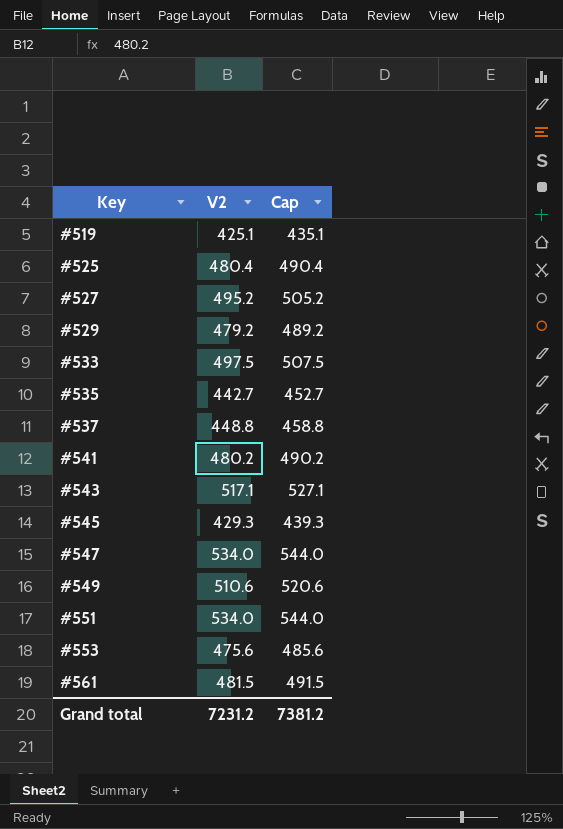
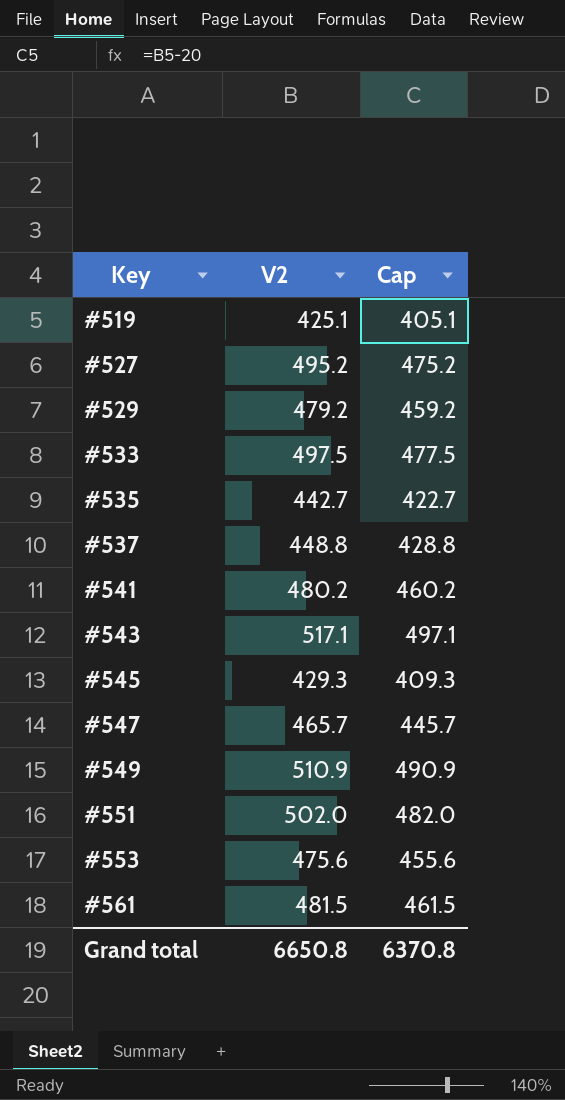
column Cap | formula: [V2] + 10 -> [V2] - 20
row #525: 480.4 | 490.4 -> none
#547 | V2: 534.0 -> 465.7
#549 | V2: 510.6 -> 510.9
#551 | V2: 534.0 -> 502.0
Grand total | V2: 7231.2 -> 6650.8
Grand total | Cap: 7381.2 -> 6370.8

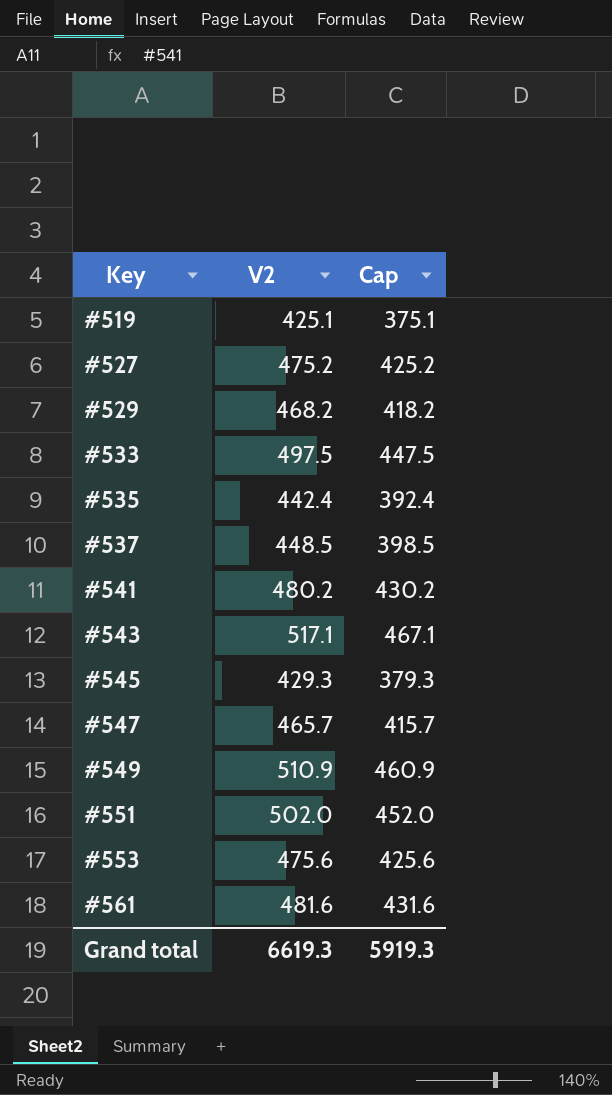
column Cap | formula: [V2] - 20 -> [V2] - 50
#527 | V2: 495.2 -> 475.2
#529 | V2: 479.2 -> 468.2
#535 | V2: 442.7 -> 442.4
#537 | V2: 448.8 -> 448.5
#561 | V2: 481.5 -> 481.6
Grand total | V2: 6650.8 -> 6619.3
Grand total | Cap: 6370.8 -> 5919.3

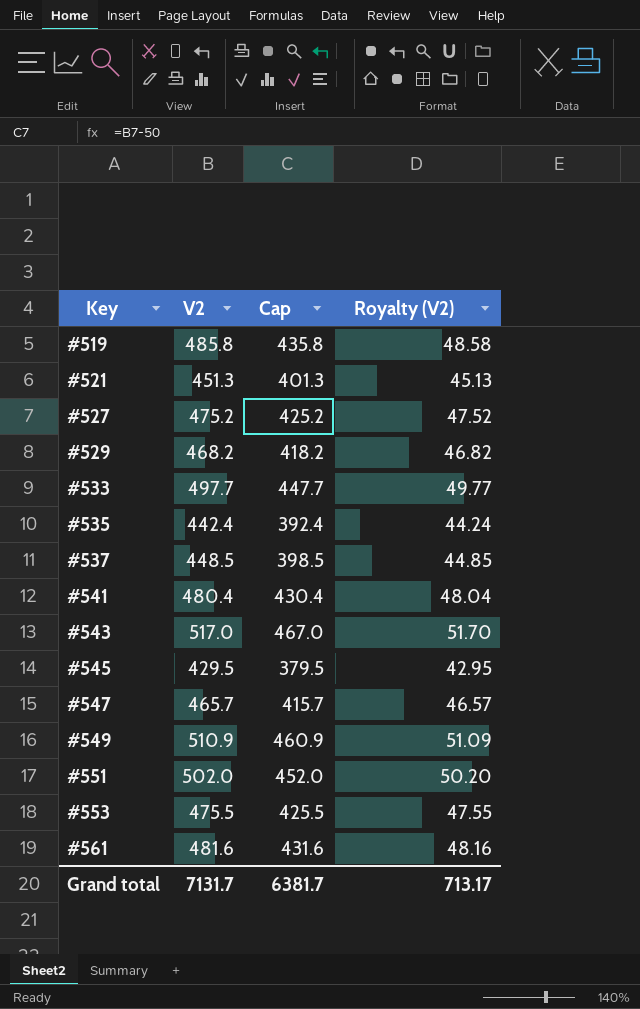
column Royalty (V2) | formula: none -> [V2] * 0.1
#519 | V2: 425.1 -> 485.8
#519 | Cap: 375.1 -> 435.8
row #521: none -> 451.3 | 401.3 | 45.13
#533 | V2: 497.5 -> 497.7
#533 | Cap: 447.5 -> 447.7
#541 | V2: 480.2 -> 480.4
#541 | Cap: 430.2 -> 430.4
#543 | V2: 517.1 -> 517.0
#543 | Cap: 467.1 -> 467.0
#545 | V2: 429.3 -> 429.5
#545 | Cap: 379.3 -> 379.5
#553 | V2: 475.6 -> 475.5
#553 | Cap: 425.6 -> 425.5
Grand total | V2: 6619.3 -> 7131.7
Grand total | Cap: 5919.3 -> 6381.7

